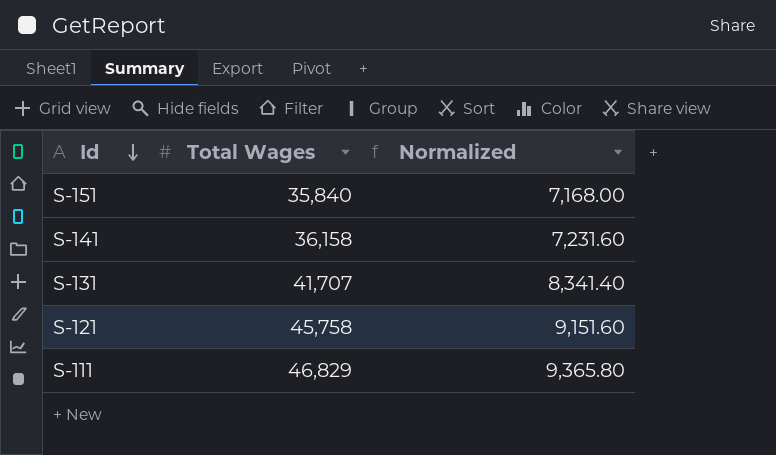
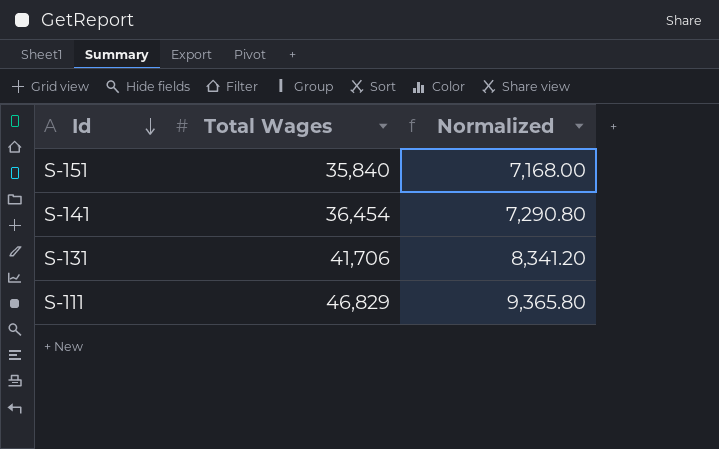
row S-121: 45,758 | 9,151.60 -> none
S-141 | Total Wages: 36,158 -> 36,454
S-141 | Normalized: 7,231.60 -> 7,290.80
S-131 | Total Wages: 41,707 -> 41,706
S-131 | Normalized: 8,341.40 -> 8,341.20

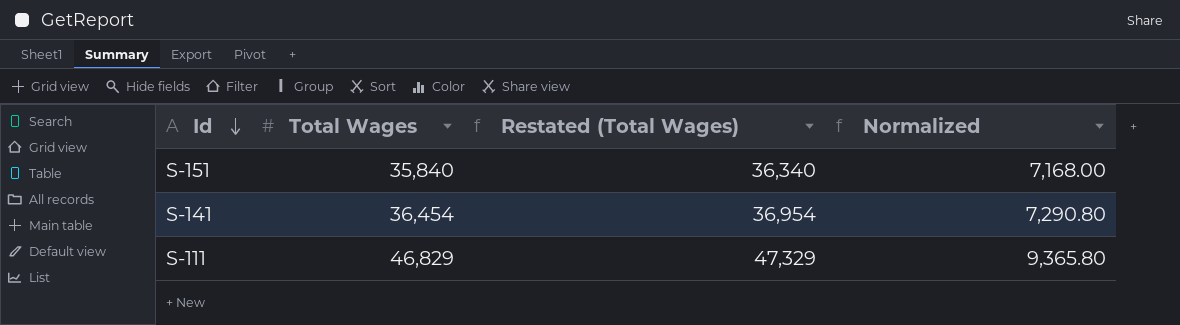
column Restated (Total Wages) | formula: none -> [Total Wages] + 500
row S-131: 41,706 | 8,341.20 -> none

